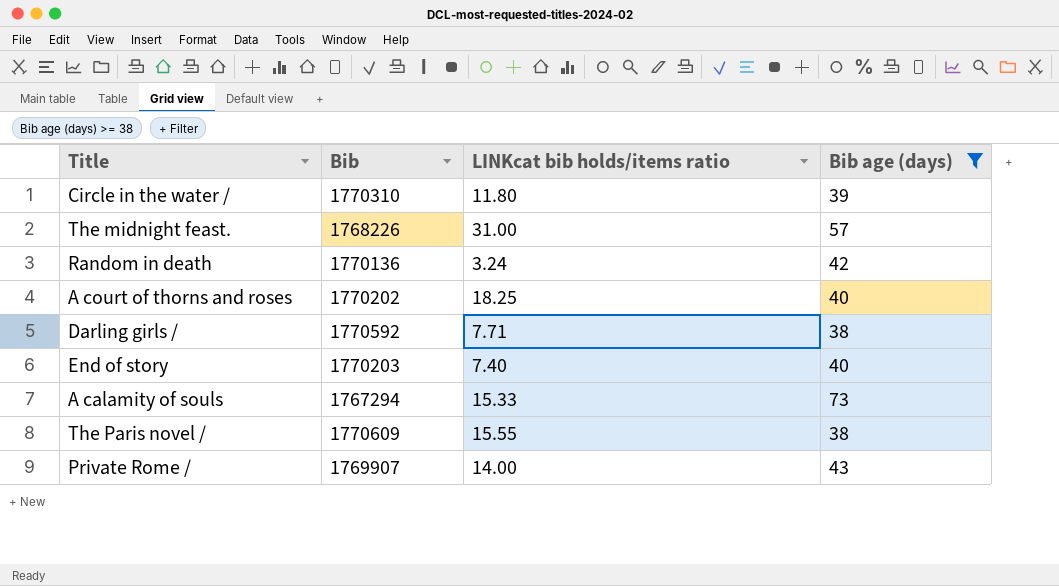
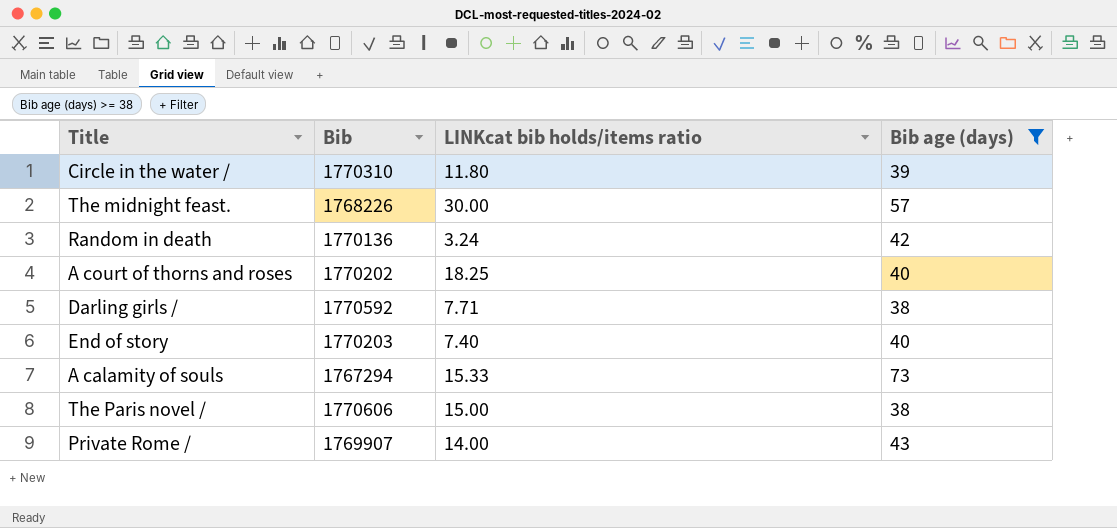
The midnight feast. | LINKcat bib holds/items ratio: 31.00 -> 30.00
The Paris novel / | Bib: 1770609 -> 1770606
The Paris novel / | LINKcat bib holds/items ratio: 15.55 -> 15.00

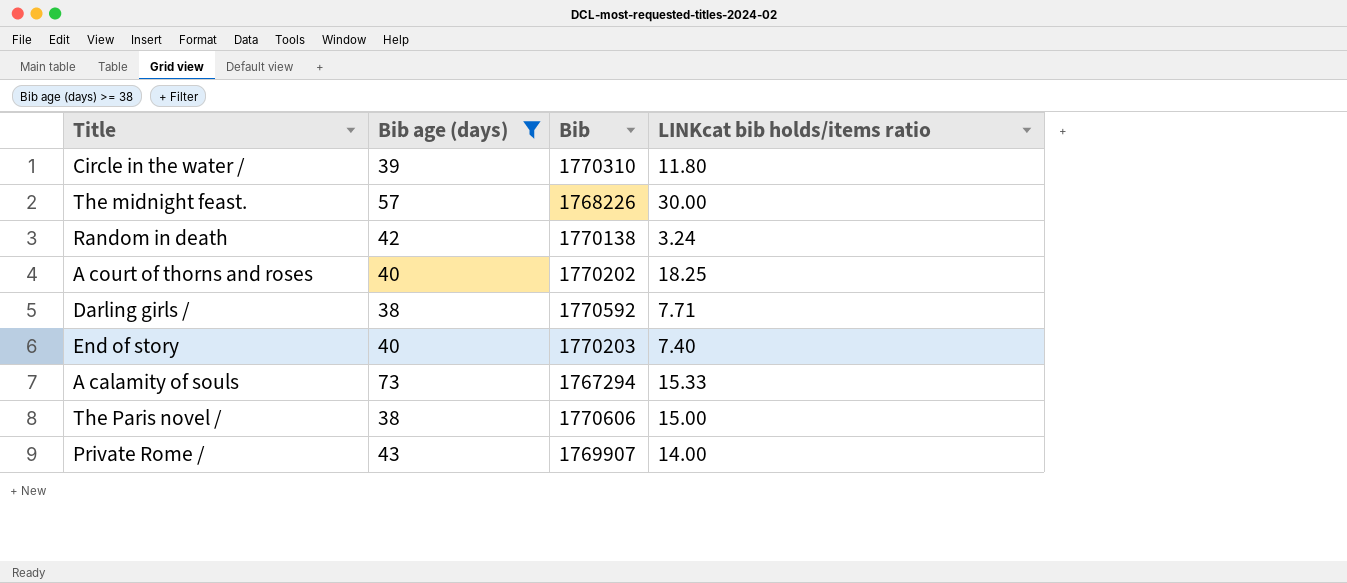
column Bib age (days) | position: 4 -> 2
Random in death | Bib: 1770136 -> 1770138

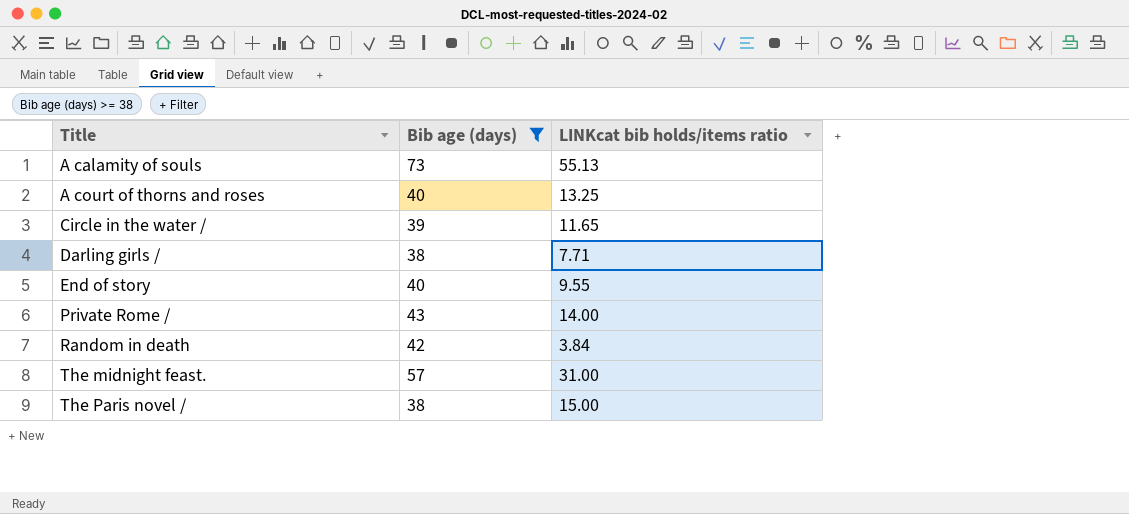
row order: none -> Title ascending
column Bib | position: 3 -> none
A calamity of souls | LINKcat bib holds/items ratio: 15.33 -> 55.13
A court of thorns and roses | LINKcat bib holds/items ratio: 18.25 -> 13.25
Circle in the water / | LINKcat bib holds/items ratio: 11.80 -> 11.65
End of story | LINKcat bib holds/items ratio: 7.40 -> 9.55
Random in death | LINKcat bib holds/items ratio: 3.24 -> 3.84
The midnight feast. | LINKcat bib holds/items ratio: 30.00 -> 31.00

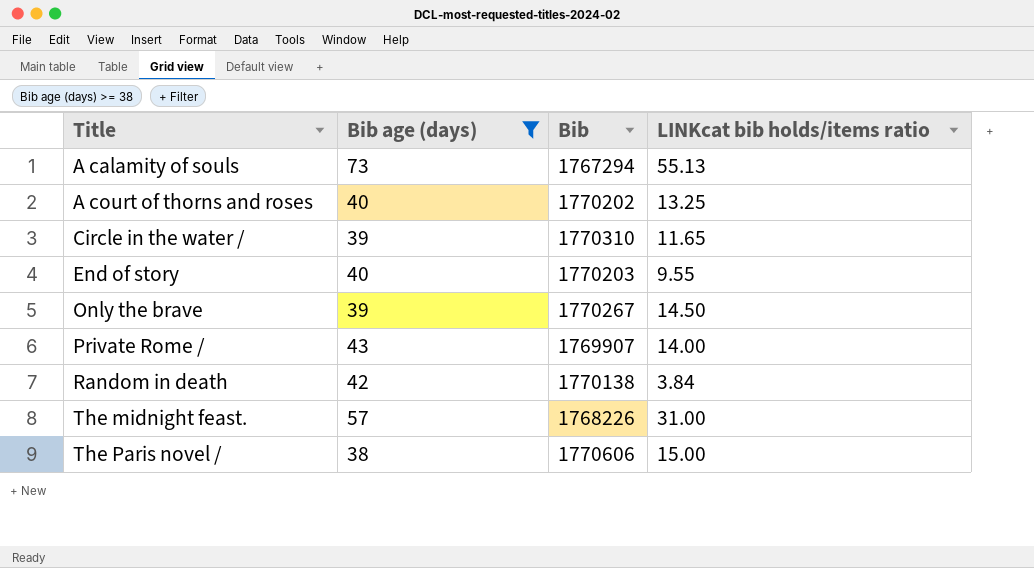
column Bib | position: none -> 3
row Darling girls /: 38 | 7.71 -> none
row Only the brave: none -> 39 | 1770267 | 14.50

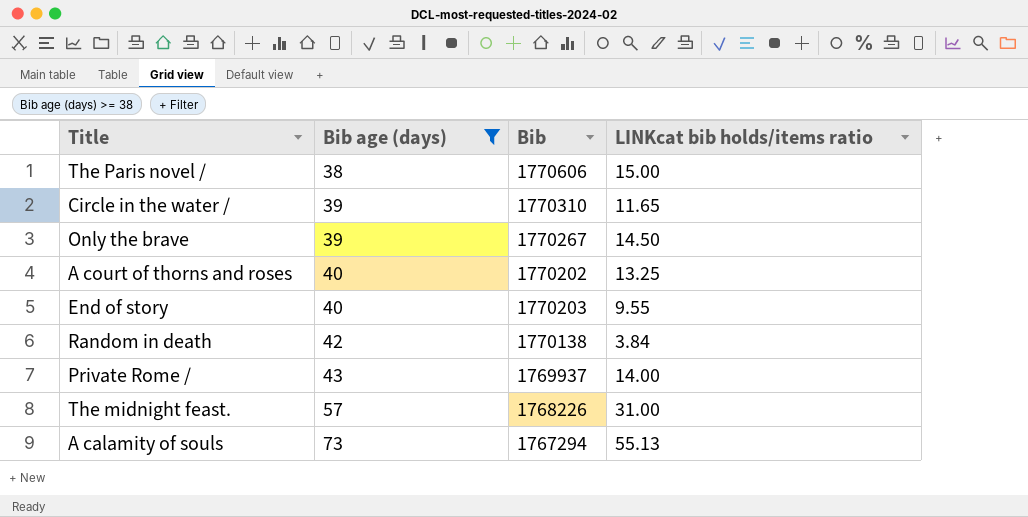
row order: Title ascending -> Bib age (days) ascending
Private Rome / | Bib: 1769907 -> 1769937

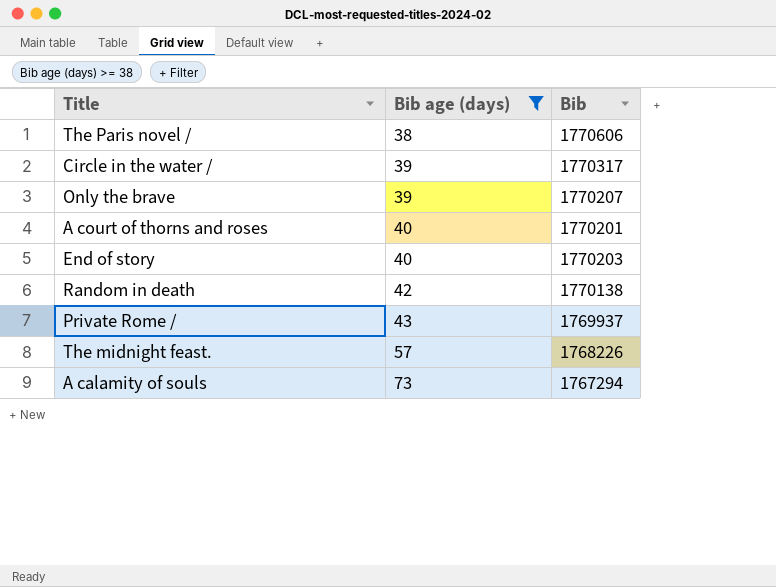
column LINKcat bib holds/items ratio | position: 4 -> none
Circle in the water / | Bib: 1770310 -> 1770317
Only the brave | Bib: 1770267 -> 1770207
A court of thorns and roses | Bib: 1770202 -> 1770201

